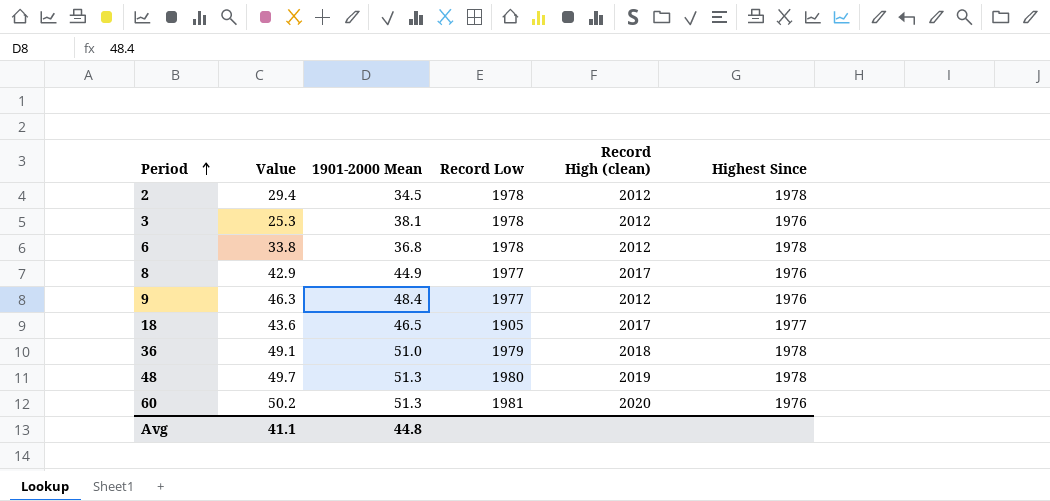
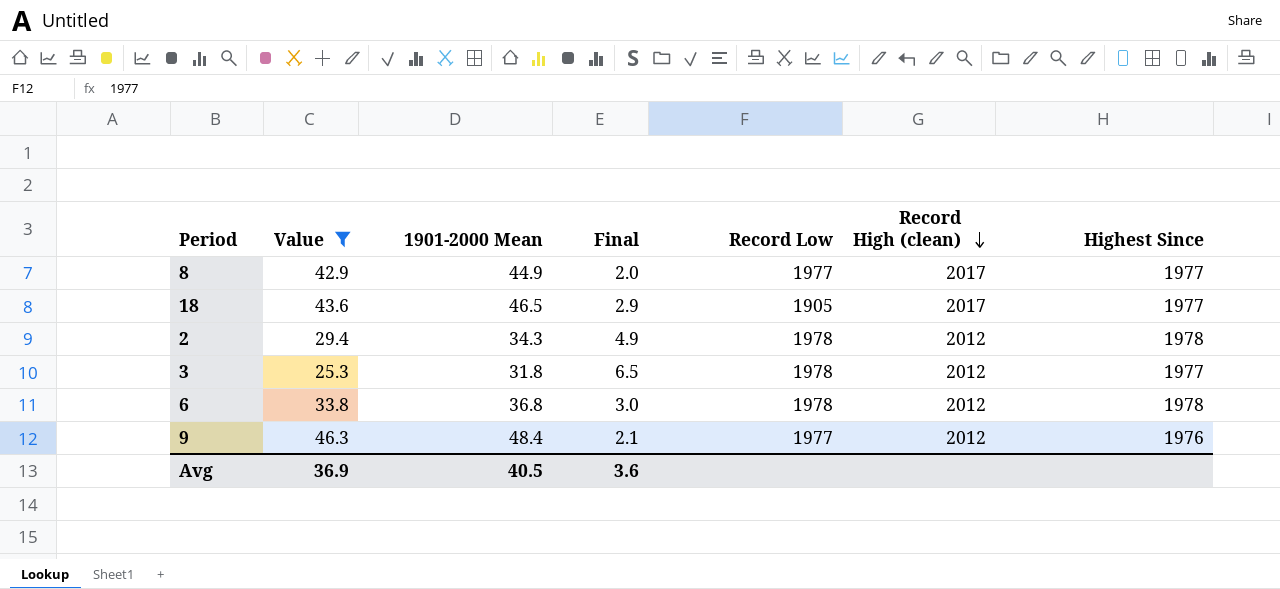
filter: none -> Value <= 46.3
row order: Period ascending -> Record High (clean) descending
column Final | formula: none -> [1901-2000 Mean] - [Value]
8 | Highest Since: 1976 -> 1977
2 | 1901-2000 Mean: 34.5 -> 34.3
3 | 1901-2000 Mean: 38.1 -> 31.8
3 | Highest Since: 1976 -> 1977
Avg | Value: 41.1 -> 36.9
Avg | 1901-2000 Mean: 44.8 -> 40.5

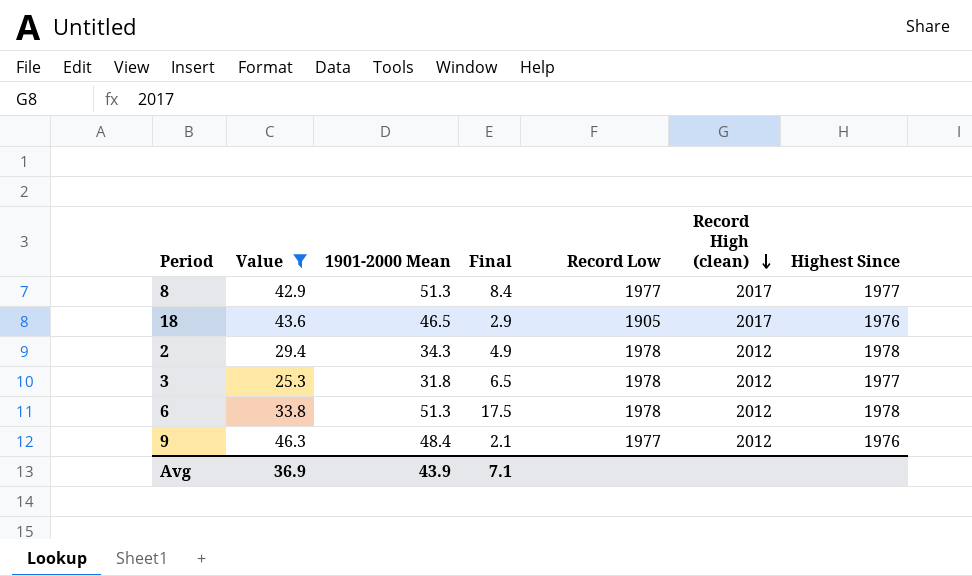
8 | 1901-2000 Mean: 44.9 -> 51.3
8 | Final: 2.0 -> 8.4
18 | Highest Since: 1977 -> 1976
6 | 1901-2000 Mean: 36.8 -> 51.3
6 | Final: 3.0 -> 17.5
Avg | 1901-2000 Mean: 40.5 -> 43.9
Avg | Final: 3.6 -> 7.1

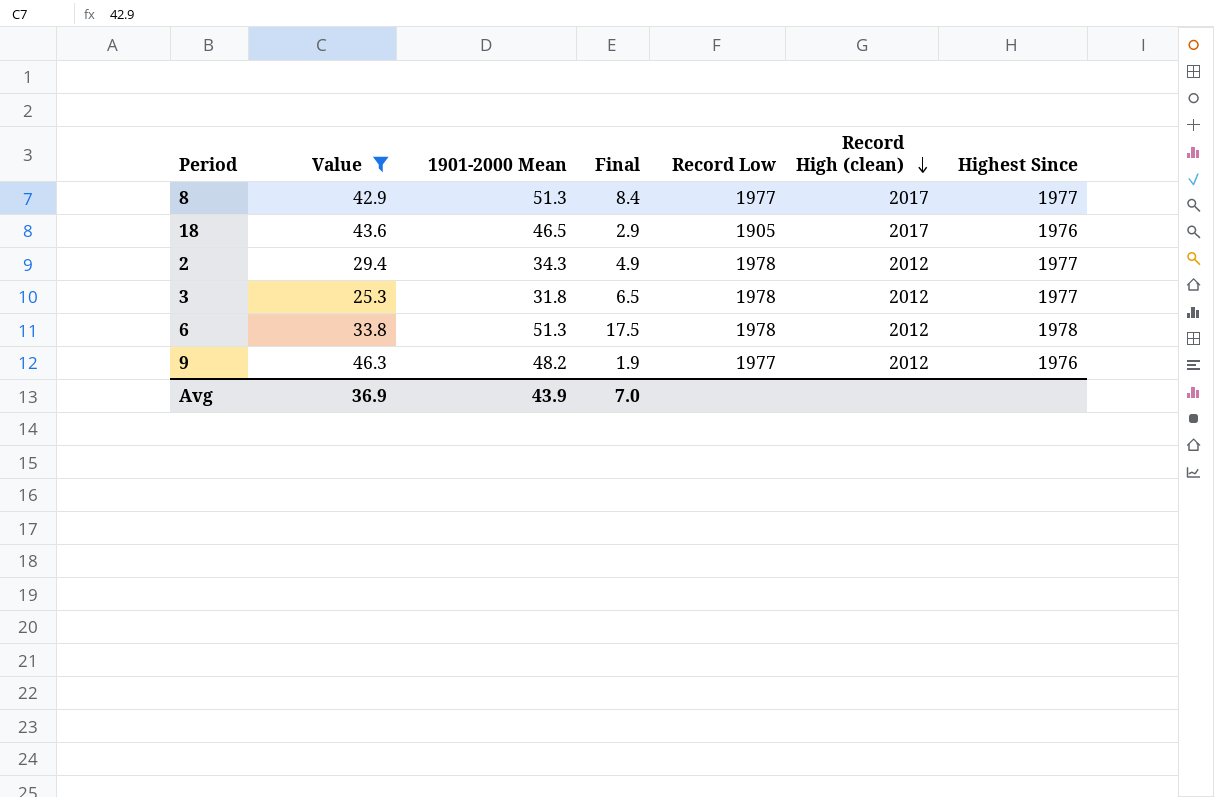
2 | Highest Since: 1978 -> 1977
9 | 1901-2000 Mean: 48.4 -> 48.2
9 | Final: 2.1 -> 1.9
Avg | Final: 7.1 -> 7.0

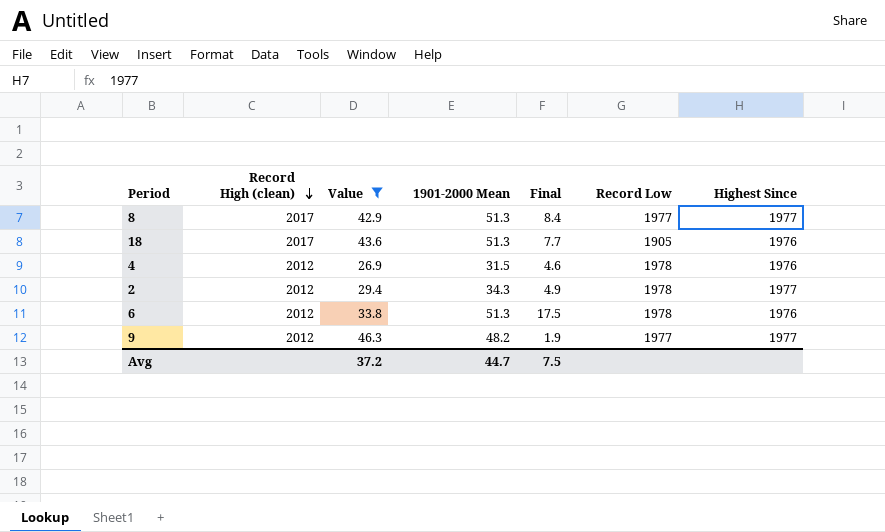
column Record High (clean) | position: 6 -> 2
row 3: 25.3 | 31.8 | 6.5 | 1978 | 2012 | 1977 -> none
18 | 1901-2000 Mean: 46.5 -> 51.3
18 | Final: 2.9 -> 7.7
row 4: none -> 2012 | 26.9 | 31.5 | 4.6 | 1978 | 1976
6 | Highest Since: 1978 -> 1976
9 | Highest Since: 1976 -> 1977
Avg | Value: 36.9 -> 37.2
Avg | 1901-2000 Mean: 43.9 -> 44.7
Avg | Final: 7.0 -> 7.5

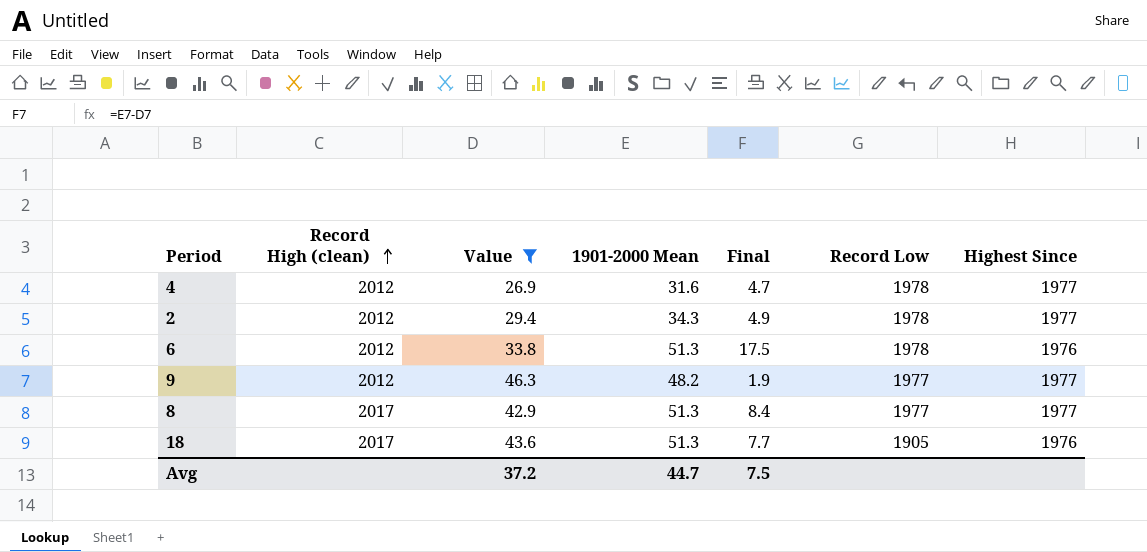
row order: Record High (clean) descending -> Record High (clean) ascending
4 | 1901-2000 Mean: 31.5 -> 31.6
4 | Final: 4.6 -> 4.7
4 | Highest Since: 1976 -> 1977

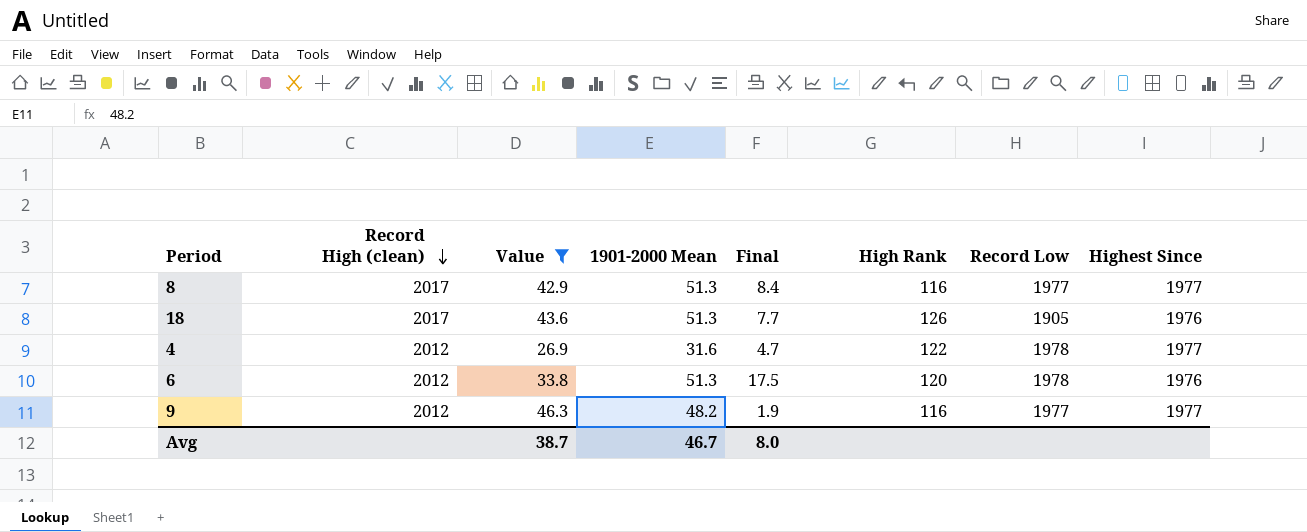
row order: Record High (clean) ascending -> Record High (clean) descending
column High Rank | position: none -> 6
row 2: 2012 | 29.4 | 34.3 | 4.9 | 1978 | 1977 -> none
Avg | Value: 37.2 -> 38.7
Avg | 1901-2000 Mean: 44.7 -> 46.7
Avg | Final: 7.5 -> 8.0

